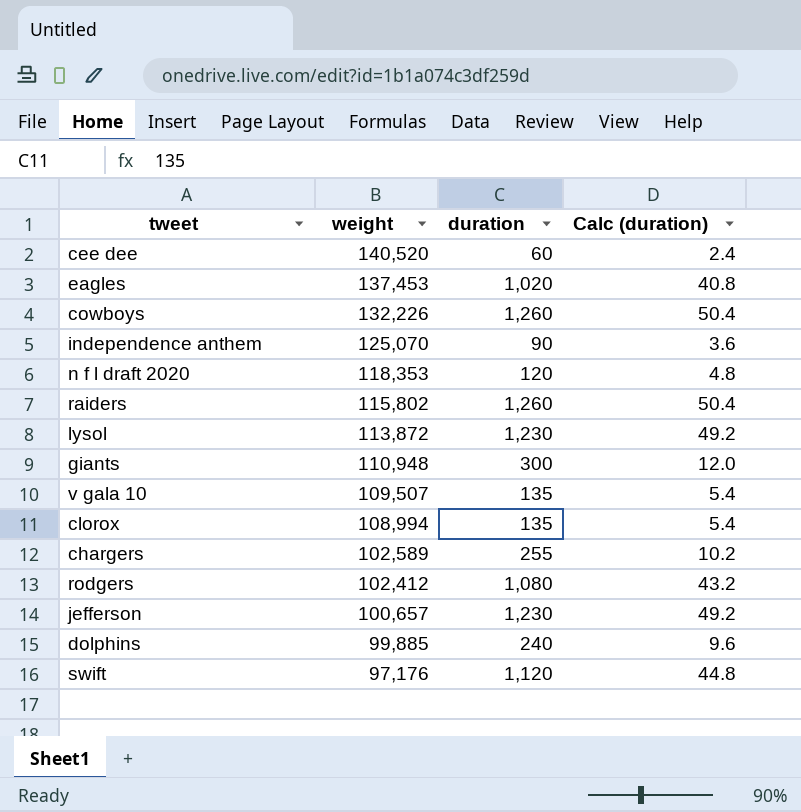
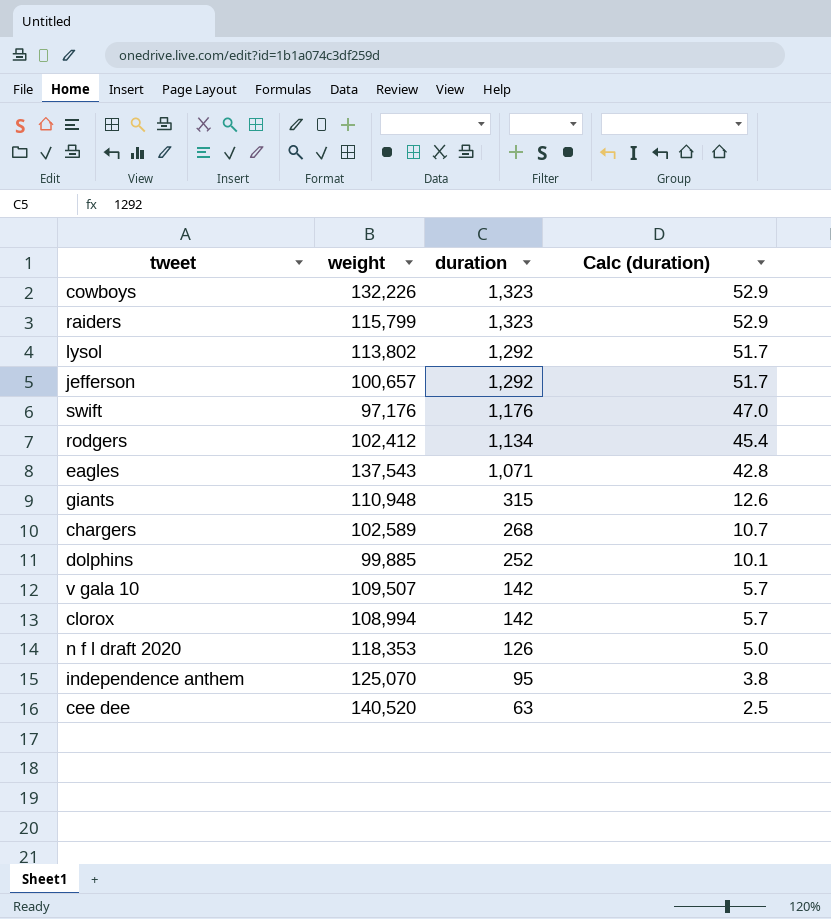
row order: weight descending -> duration descending
cowboys | duration: 1,260 -> 1,323
cowboys | Calc (duration): 50.4 -> 52.9
raiders | weight: 115,802 -> 115,799
raiders | duration: 1,260 -> 1,323
raiders | Calc (duration): 50.4 -> 52.9
lysol | weight: 113,872 -> 113,802
lysol | duration: 1,230 -> 1,292
lysol | Calc (duration): 49.2 -> 51.7
jefferson | duration: 1,230 -> 1,292
jefferson | Calc (duration): 49.2 -> 51.7
swift | duration: 1,120 -> 1,176
swift | Calc (duration): 44.8 -> 47.0
rodgers | duration: 1,080 -> 1,134
rodgers | Calc (duration): 43.2 -> 45.4
eagles | weight: 137,453 -> 137,543
eagles | duration: 1,020 -> 1,071
eagles | Calc (duration): 40.8 -> 42.8
giants | duration: 300 -> 315
giants | Calc (duration): 12.0 -> 12.6
chargers | duration: 255 -> 268
chargers | Calc (duration): 10.2 -> 10.7
dolphins | duration: 240 -> 252
dolphins | Calc (duration): 9.6 -> 10.1
v gala 10 | duration: 135 -> 142
v gala 10 | Calc (duration): 5.4 -> 5.7
clorox | duration: 135 -> 142
clorox | Calc (duration): 5.4 -> 5.7
n f l draft 2020 | duration: 120 -> 126
n f l draft 2020 | Calc (duration): 4.8 -> 5.0
independence anthem | duration: 90 -> 95
independence anthem | Calc (duration): 3.6 -> 3.8
cee dee | duration: 60 -> 63
cee dee | Calc (duration): 2.4 -> 2.5

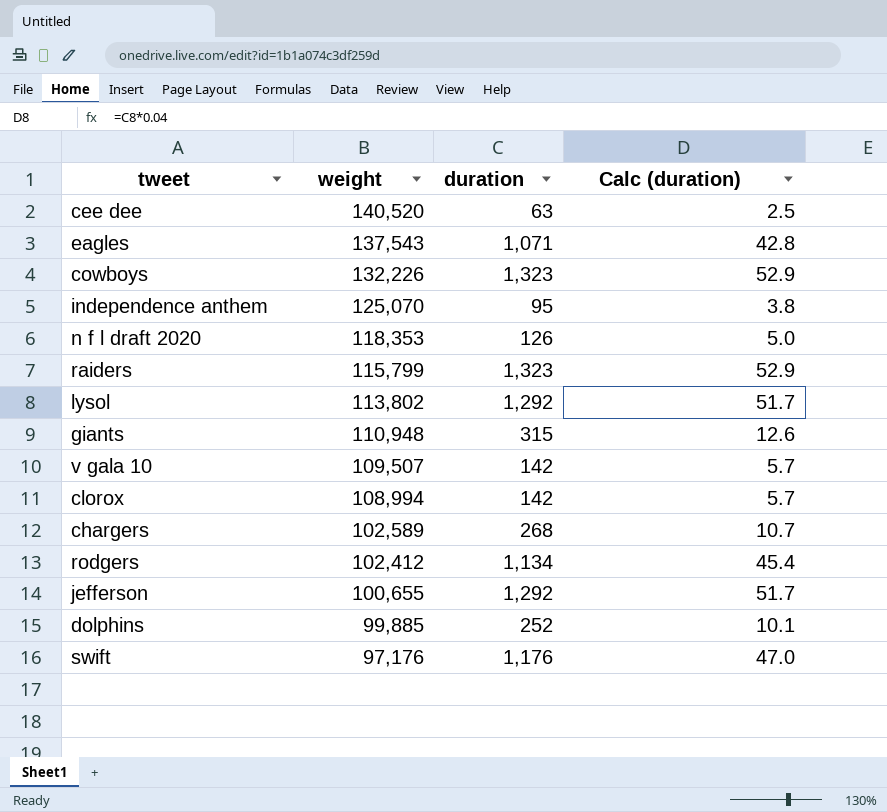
row order: duration descending -> weight descending
jefferson | weight: 100,657 -> 100,655

